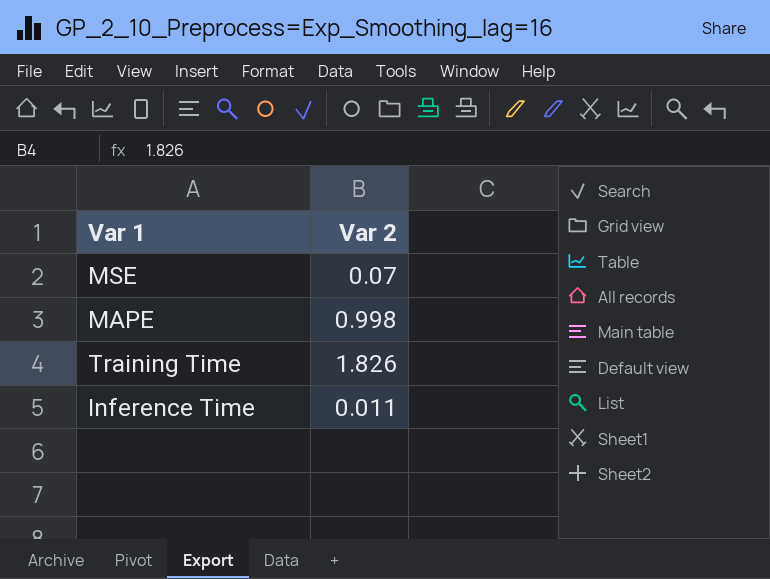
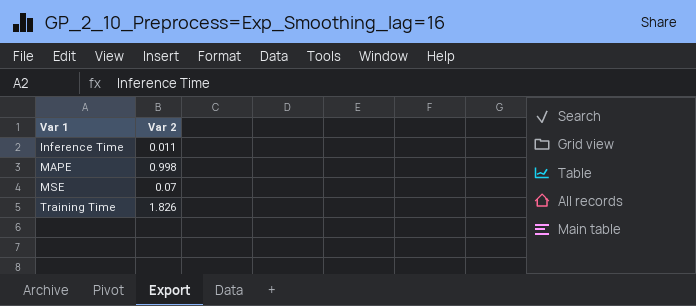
row order: none -> Var 1 ascending

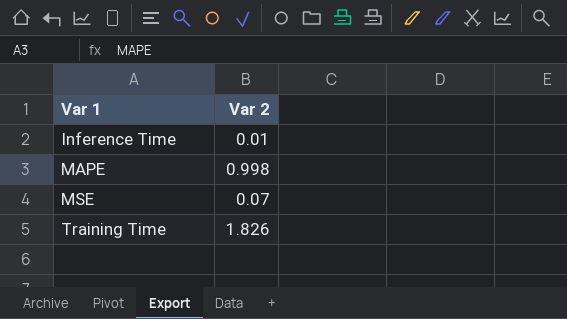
Inference Time | Var 2: 0.011 -> 0.01

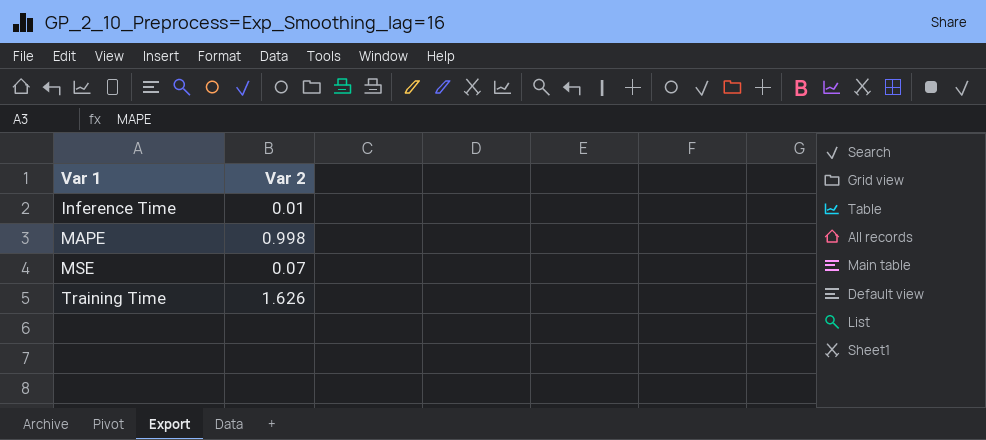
Training Time | Var 2: 1.826 -> 1.626

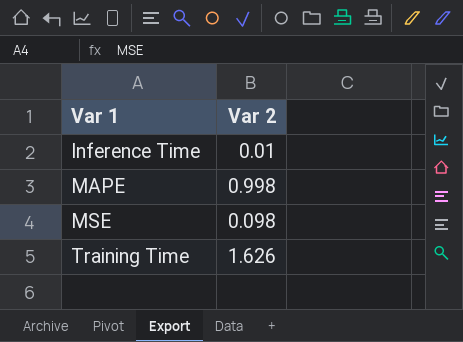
MSE | Var 2: 0.07 -> 0.098

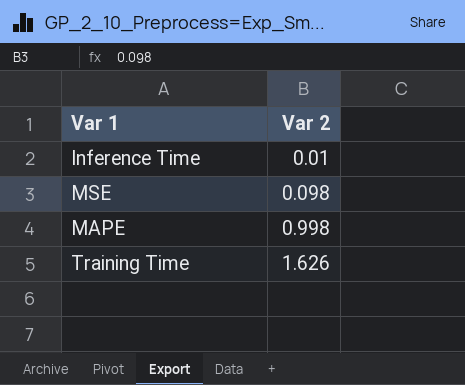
row order: Var 1 ascending -> Var 2 ascending

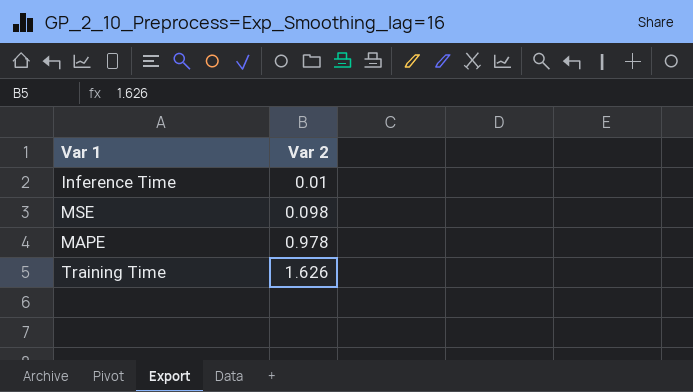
MAPE | Var 2: 0.998 -> 0.978

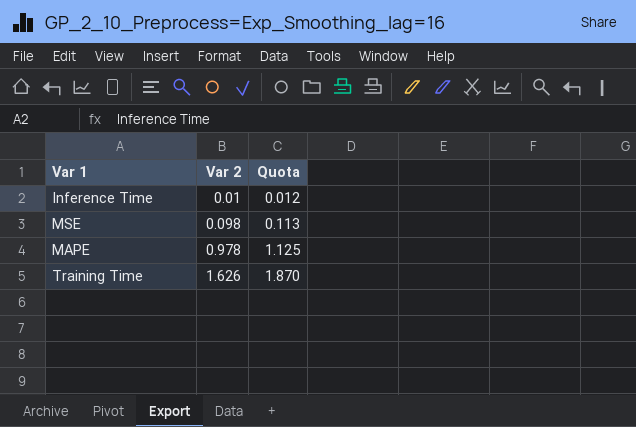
column Quota | formula: none -> [Var 2] * 1.15

